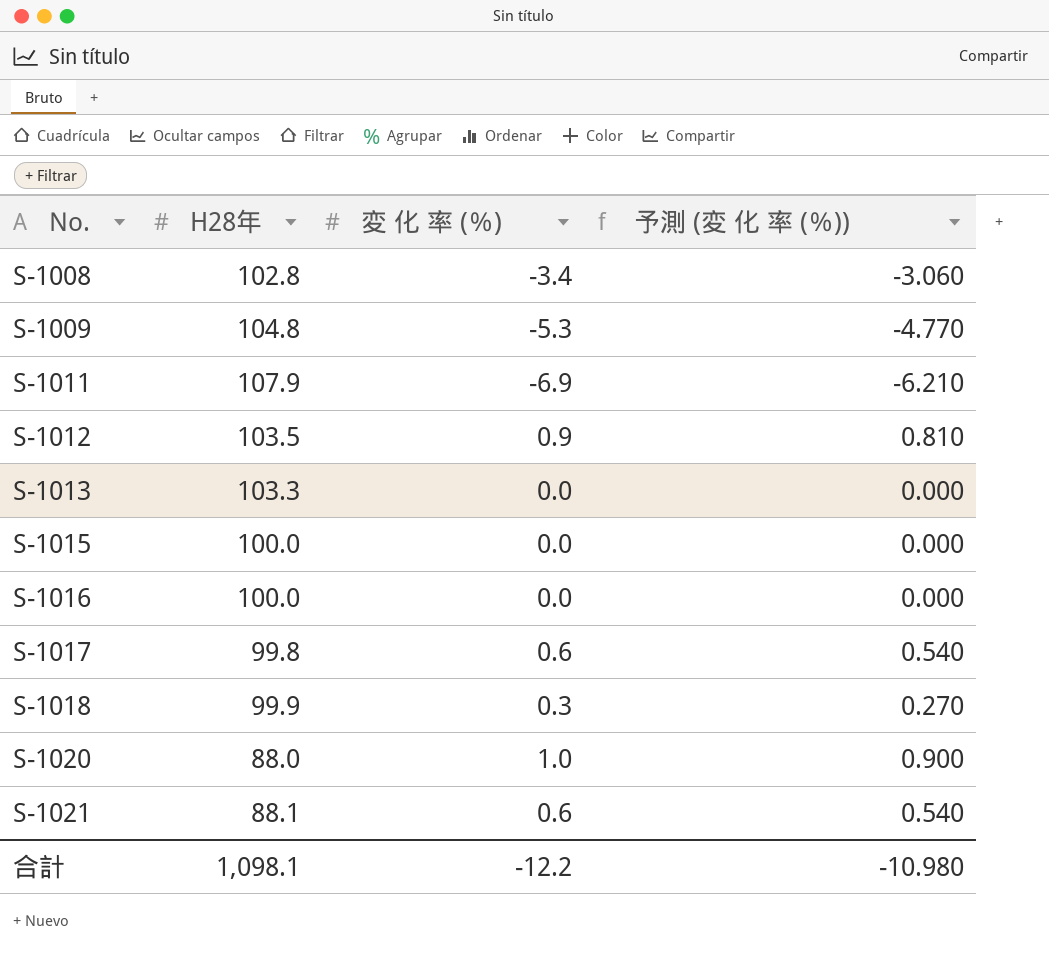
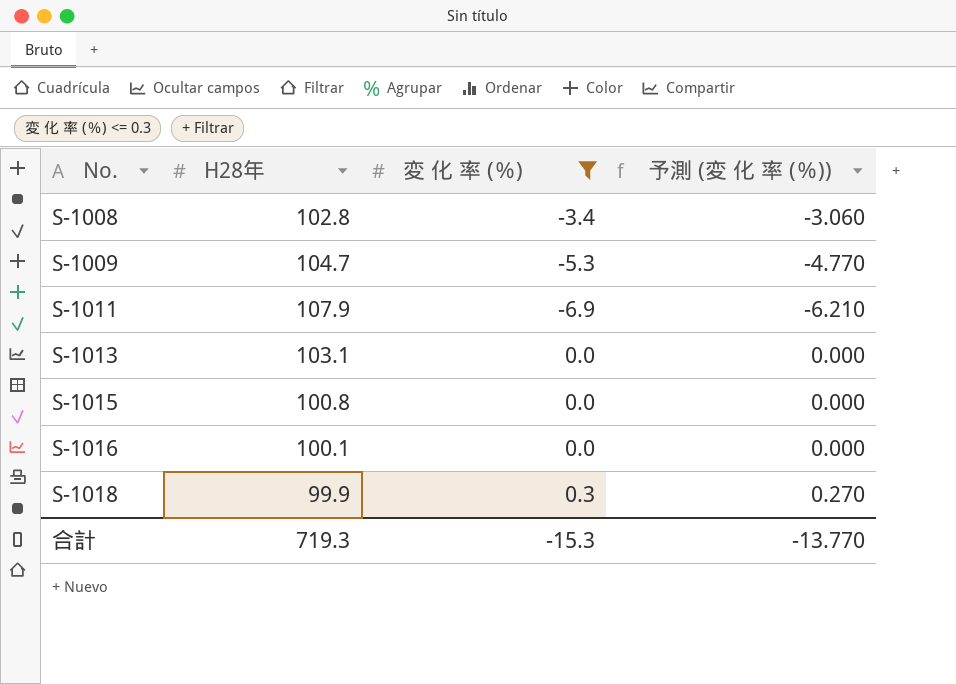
filter: none -> 変 化 率 (％) <= 0.3
S-1009 | H28年: 104.8 -> 104.7
S-1013 | H28年: 103.3 -> 103.1
S-1015 | H28年: 100.0 -> 100.8
S-1016 | H28年: 100.0 -> 100.1
合計 | H28年: 1,098.1 -> 719.3
合計 | 変 化 率 (％): -12.2 -> -15.3
合計 | 予測 (変 化 率 (％)): -10.980 -> -13.770

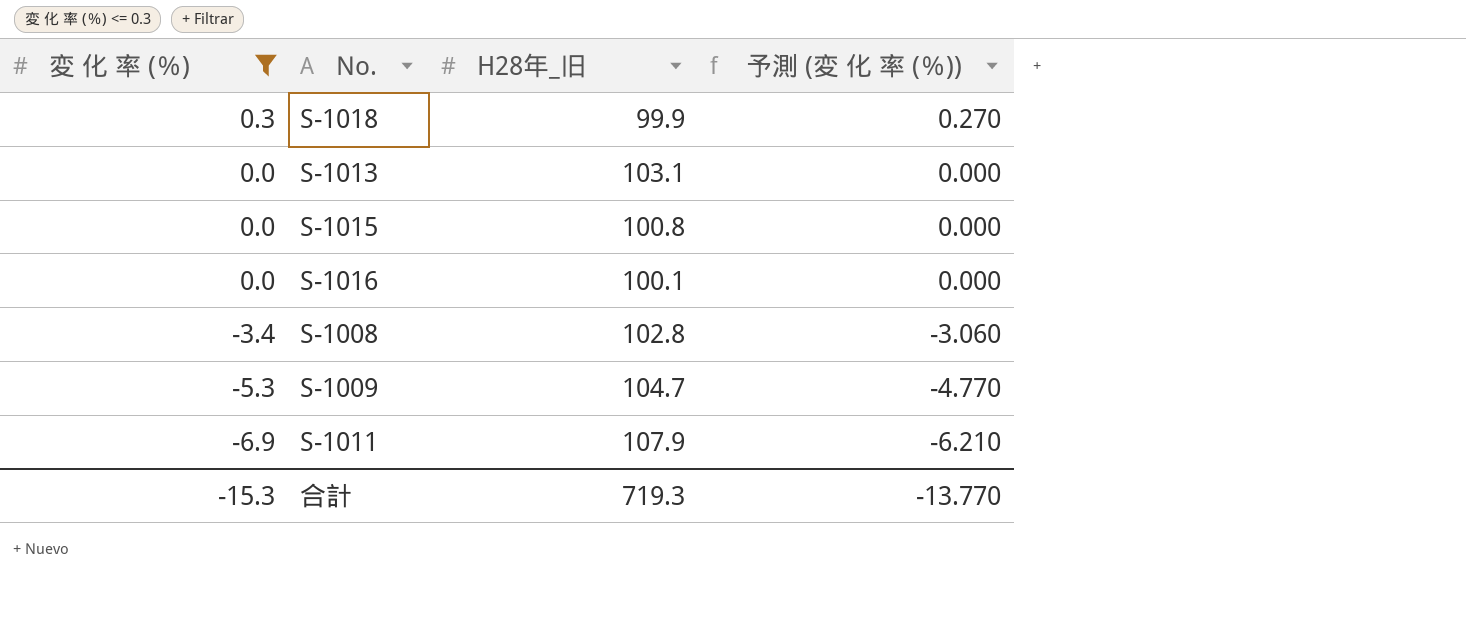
row order: No. ascending -> 変 化 率 (％) descending
column 変 化 率 (％) | position: 3 -> 1
column name: H28年 -> H28年_旧

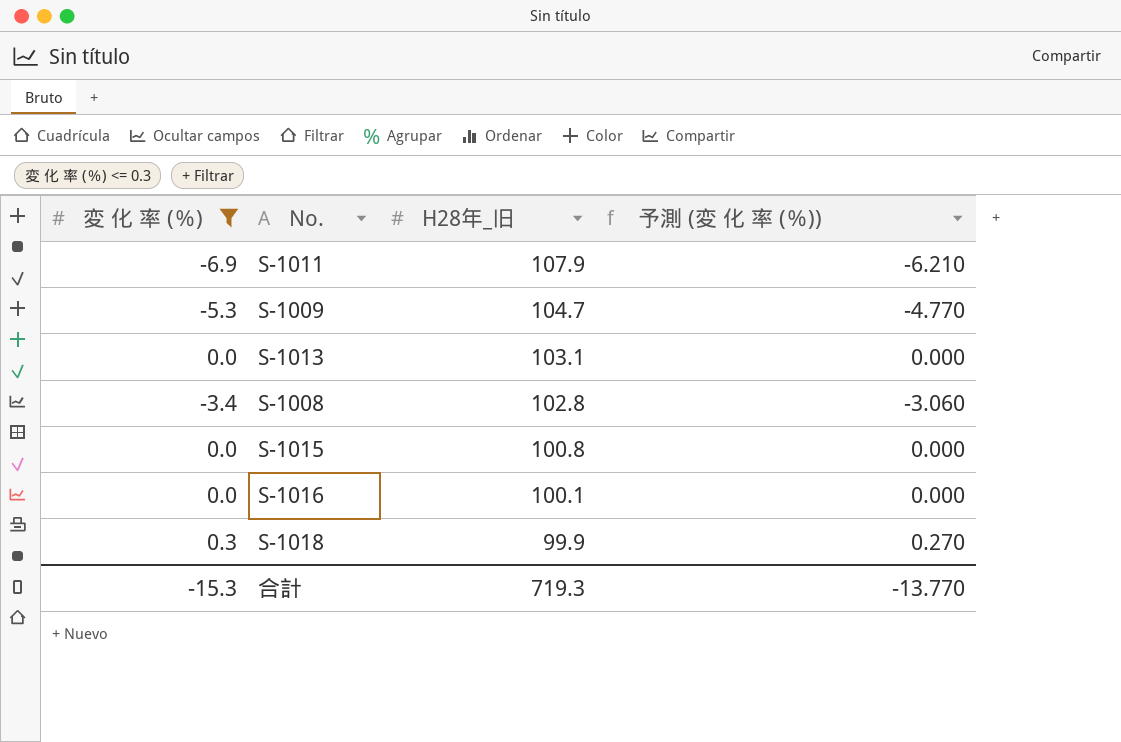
row order: 変 化 率 (％) descending -> H28年_旧 descending

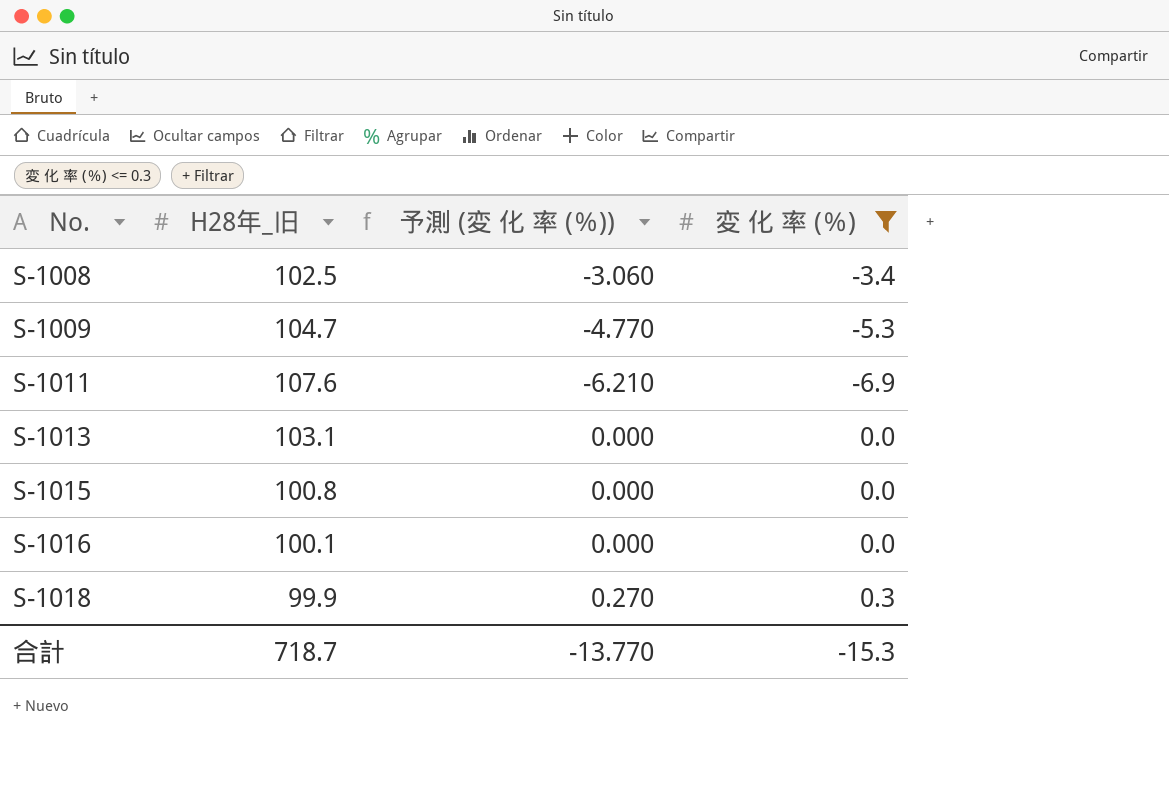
row order: H28年_旧 descending -> No. ascending
column 変 化 率 (％) | position: 1 -> 4
S-1008 | H28年_旧: 102.8 -> 102.5
S-1011 | H28年_旧: 107.9 -> 107.6
合計 | H28年_旧: 719.3 -> 718.7

